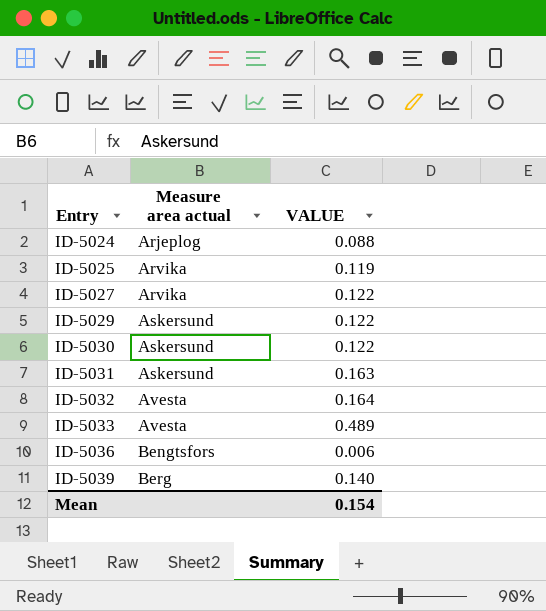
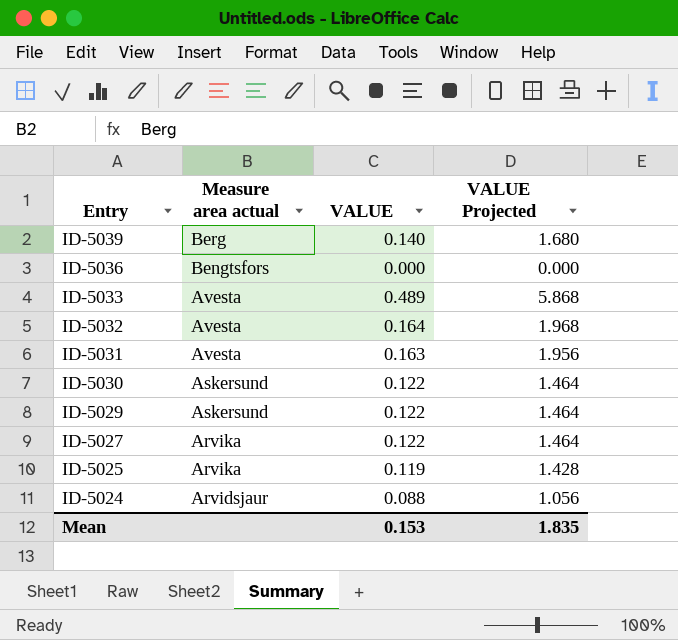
row order: Entry ascending -> Entry descending
column VALUE Projected | formula: none -> [VALUE] * 12
ID-5036 | VALUE: 0.006 -> 0.000
ID-5031 | Measure area actual: Askersund -> Avesta
ID-5024 | Measure area actual: Arjeplog -> Arvidsjaur
Mean | VALUE: 0.154 -> 0.153

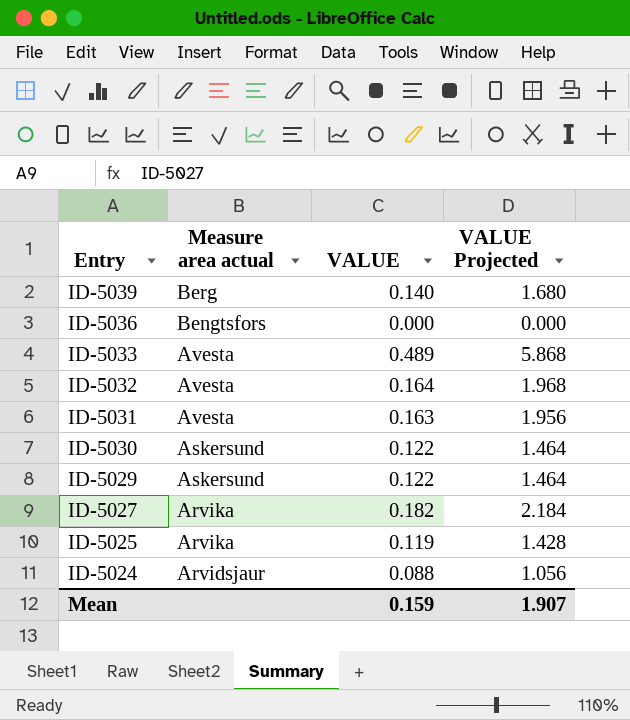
ID-5027 | VALUE: 0.122 -> 0.182
ID-5027 | VALUE Projected: 1.464 -> 2.184
Mean | VALUE: 0.153 -> 0.159
Mean | VALUE Projected: 1.835 -> 1.907

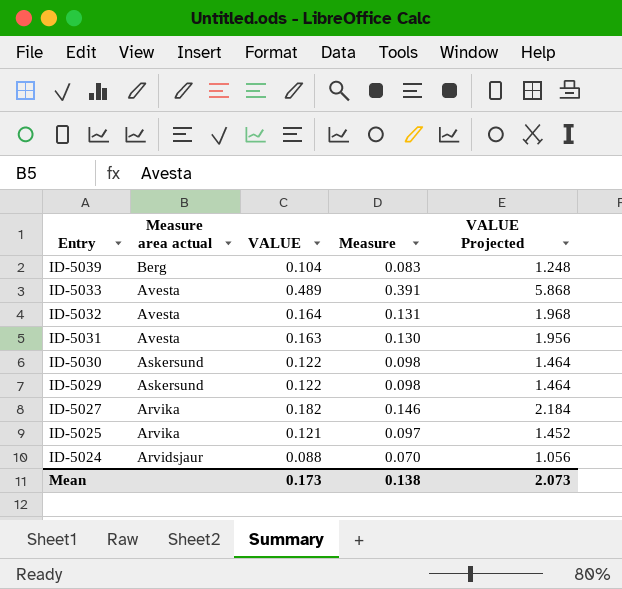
column Measure | formula: none -> [VALUE] * 0.8
row ID-5036: Bengtsfors | 0.000 | 0.000 -> none
ID-5039 | VALUE: 0.140 -> 0.104
ID-5039 | VALUE Projected: 1.680 -> 1.248
ID-5025 | VALUE: 0.119 -> 0.121
ID-5025 | VALUE Projected: 1.428 -> 1.452
Mean | VALUE: 0.159 -> 0.173
Mean | VALUE Projected: 1.907 -> 2.073

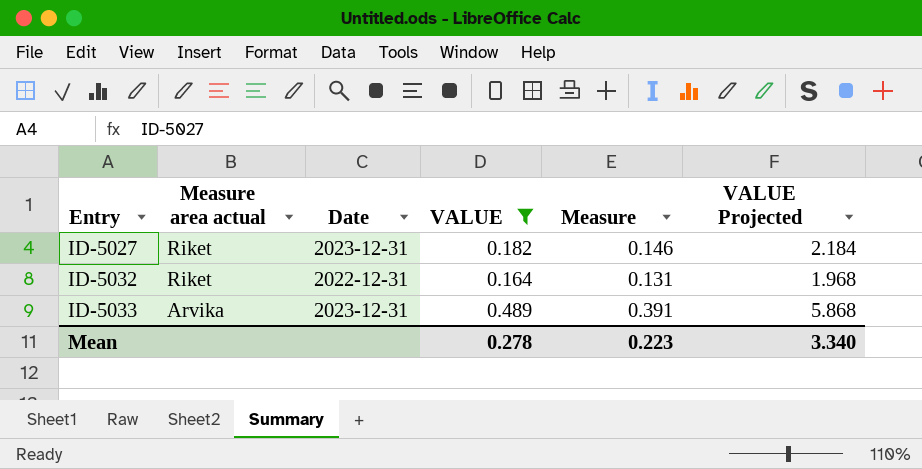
filter: none -> VALUE >= 0.164
row order: Entry descending -> Entry ascending
column Date | position: none -> 3
ID-5027 | Measure area actual: Arvika -> Riket
ID-5032 | Measure area actual: Avesta -> Riket
ID-5033 | Measure area actual: Avesta -> Arvika
Mean | VALUE: 0.173 -> 0.278
Mean | Measure: 0.138 -> 0.223
Mean | VALUE Projected: 2.073 -> 3.340

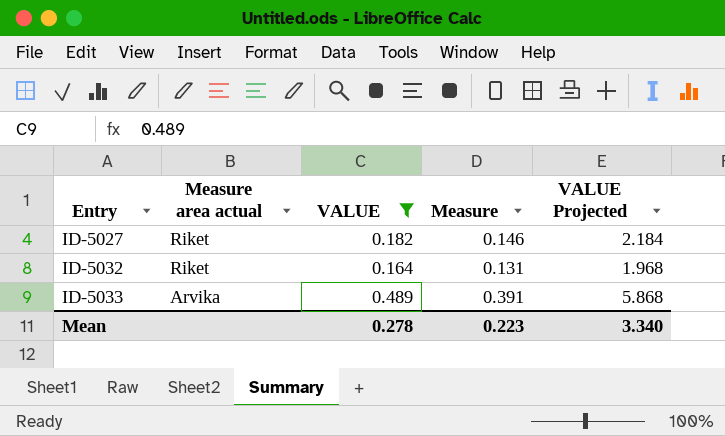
column Date | position: 3 -> none

